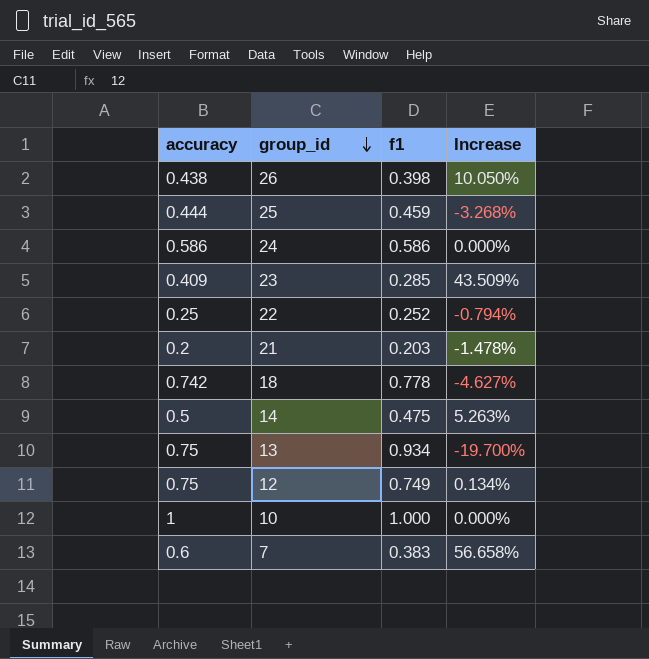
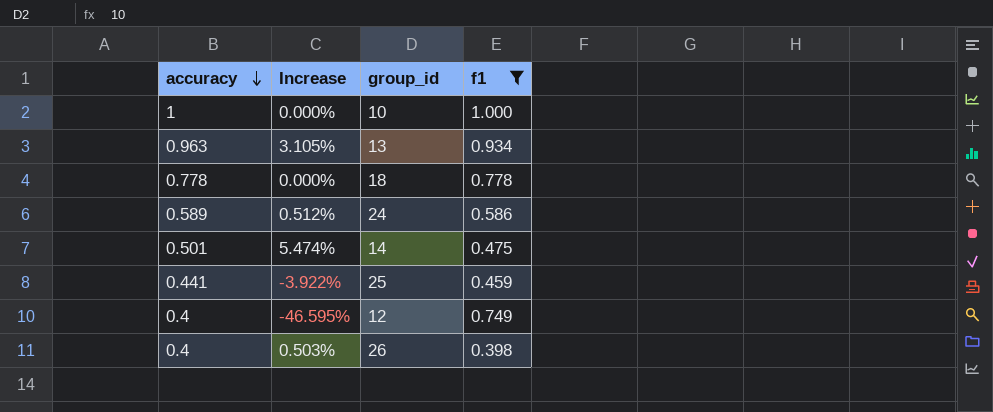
filter: none -> f1 >= 0.398
row order: group_id descending -> accuracy descending
column Increase | position: 4 -> 2
13 | accuracy: 0.75 -> 0.963
13 | Increase: -19.700% -> 3.105%
18 | accuracy: 0.742 -> 0.778
18 | Increase: -4.627% -> 0.000%
24 | accuracy: 0.586 -> 0.589
24 | Increase: 0.000% -> 0.512%
14 | accuracy: 0.5 -> 0.501
14 | Increase: 5.263% -> 5.474%
25 | accuracy: 0.444 -> 0.441
25 | Increase: -3.268% -> -3.922%
12 | accuracy: 0.75 -> 0.4
12 | Increase: 0.134% -> -46.595%
26 | accuracy: 0.438 -> 0.4
26 | Increase: 10.050% -> 0.503%

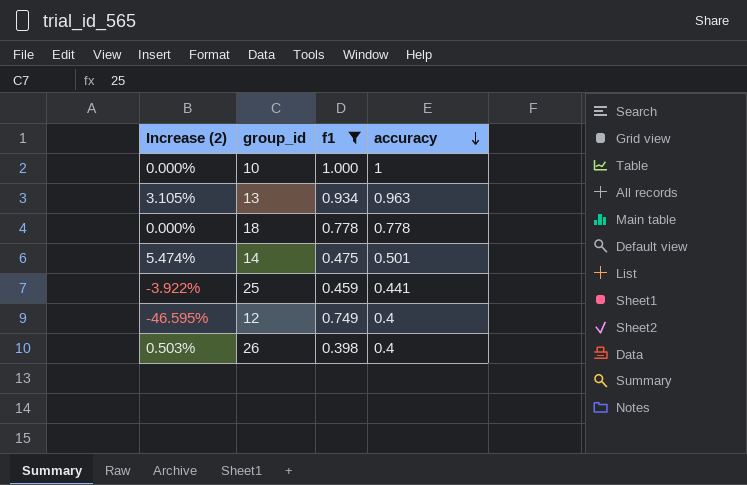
column name: Increase -> Increase (2)
column accuracy | position: 1 -> 4
row 24: 0.589 | 0.512% | 0.586 -> none

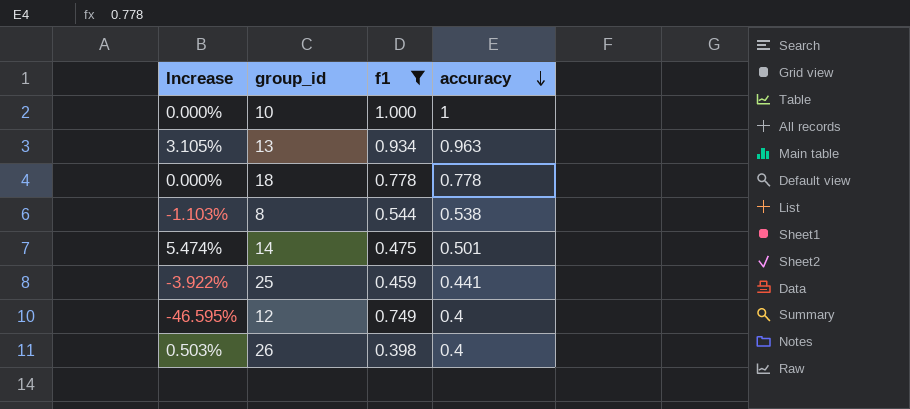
column name: Increase (2) -> Increase
row 8: none -> -1.103% | 0.544 | 0.538

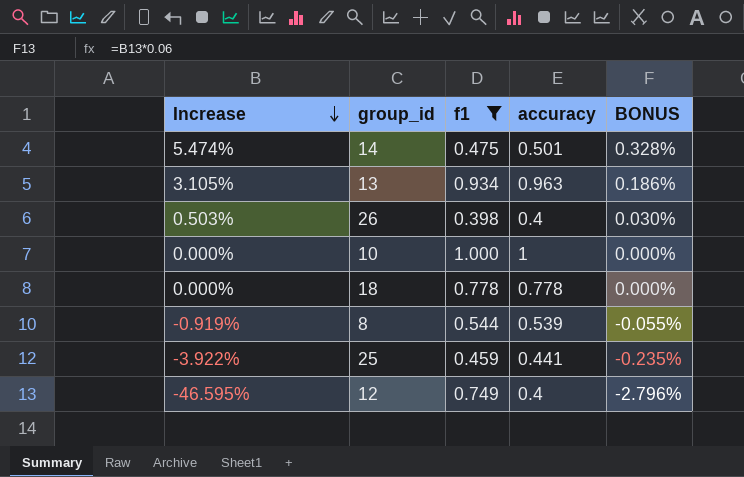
row order: accuracy descending -> Increase descending
column BONUS | formula: none -> [Increase] * 0.06
8 | Increase: -1.103% -> -0.919%
8 | accuracy: 0.538 -> 0.539

